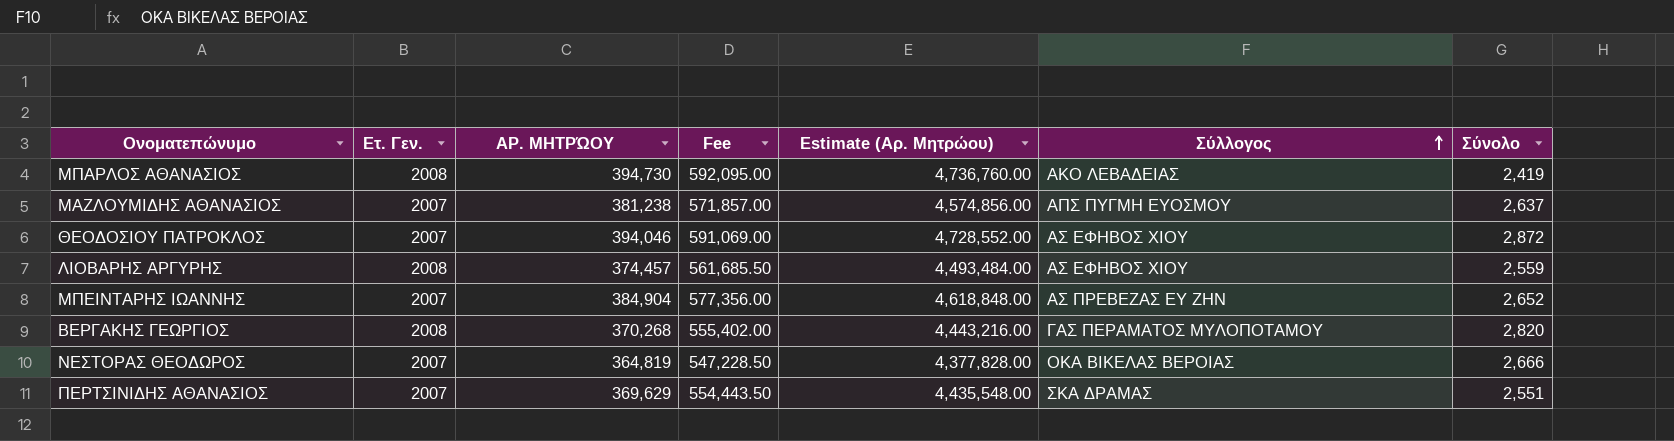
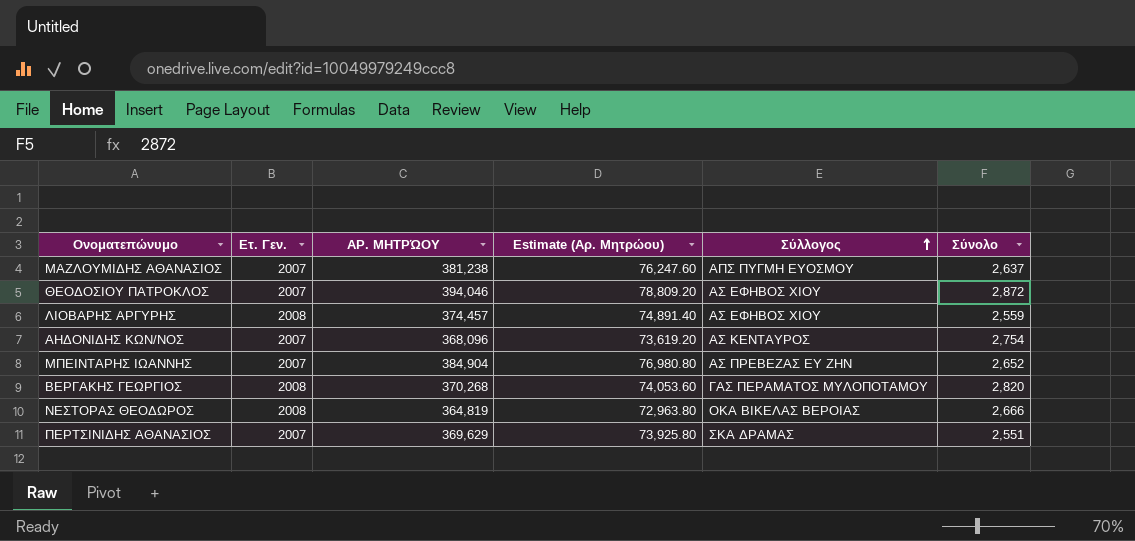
column Fee | formula: [ΑΡ. ΜΗΤΡΏΟΥ] * 1.5 -> none
column Estimate (Αρ. Μητρώου) | formula: [ΑΡ. ΜΗΤΡΏΟΥ] * 12 -> [ΑΡ. ΜΗΤΡΏΟΥ] * 0.2
row ΜΠΑΡΛΟΣ ΑΘΑΝΑΣΙΟΣ: 2008 | 394,730 | 592,095.00 | 4,736,760.00 | ΑΚΟ ΛΕΒΑΔΕΙΑΣ | 2,419 -> none
row ΑΗΔΟΝΙΔΗΣ ΚΩΝ/ΝΟΣ: none -> 2007 | 368,096 | 73,619.20 | ΑΣ ΚΕΝΤΑΥΡΟΣ | 2,754
ΝΕΣΤΟΡΑΣ ΘΕΟΔΩΡΟΣ | Ετ. Γεν.: 2007 -> 2008

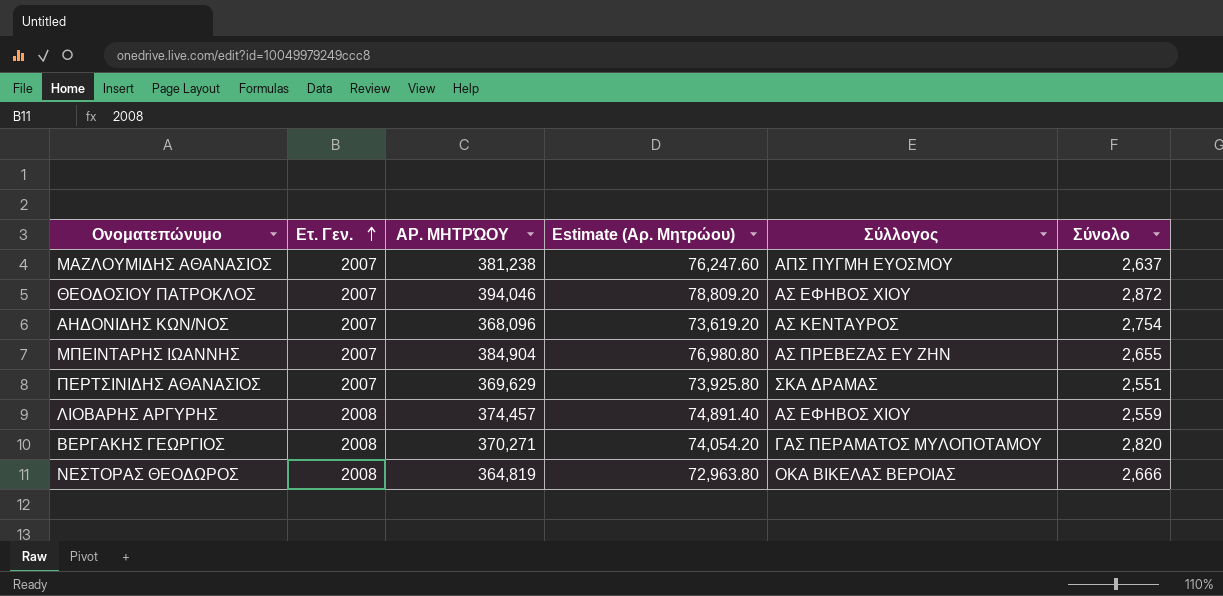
row order: Σύλλογος ascending -> Ετ. Γεν. ascending
ΜΠΕΙΝΤΑΡΗΣ ΙΩΑΝΝΗΣ | Σύνολο: 2,652 -> 2,655
ΒΕΡΓΑΚΗΣ ΓΕΩΡΓΙΟΣ | ΑΡ. ΜΗΤΡΏΟΥ: 370,268 -> 370,271
ΒΕΡΓΑΚΗΣ ΓΕΩΡΓΙΟΣ | Estimate (Αρ. Μητρώου): 74,053.60 -> 74,054.20

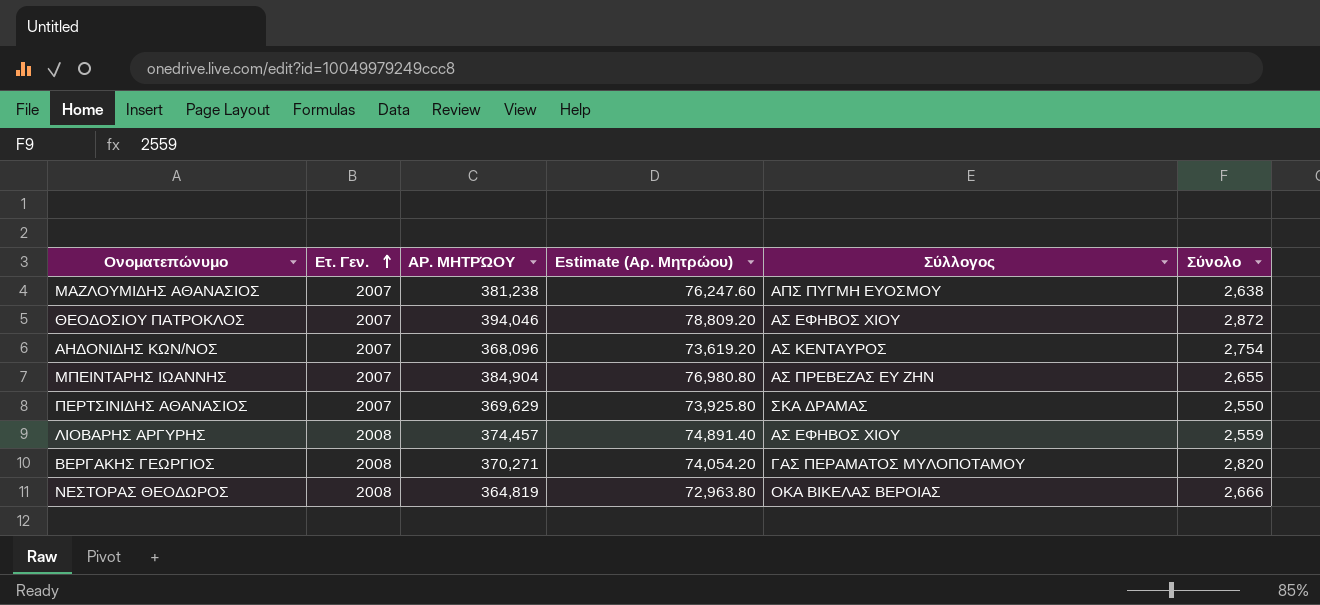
ΜΑΖΛΟΥΜΙΔΗΣ ΑΘΑΝΑΣΙΟΣ | Σύνολο: 2,637 -> 2,638
ΠΕΡΤΣΙΝΙΔΗΣ ΑΘΑΝΑΣΙΟΣ | Σύνολο: 2,551 -> 2,550

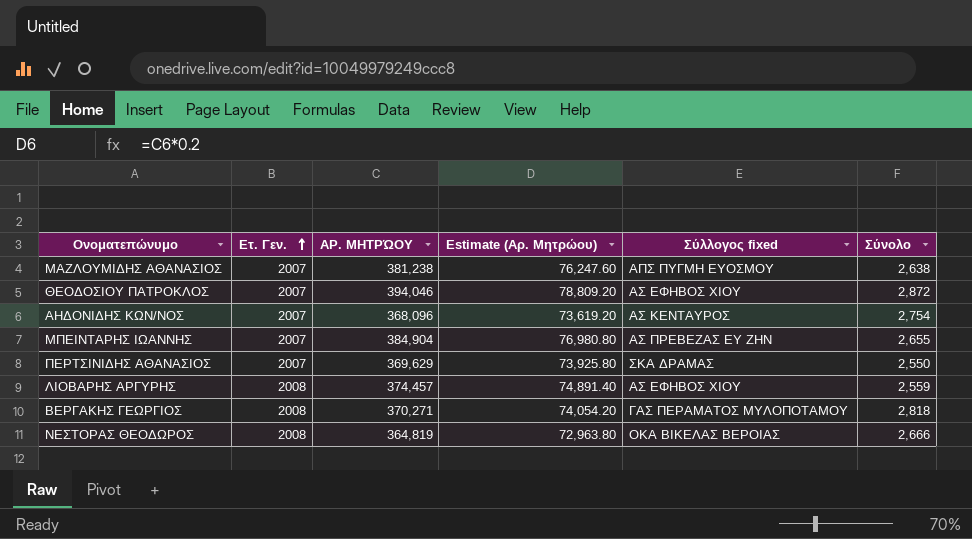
column name: Σύλλογος -> Σύλλογος fixed
ΒΕΡΓΑΚΗΣ ΓΕΩΡΓΙΟΣ | Σύνολο: 2,820 -> 2,818

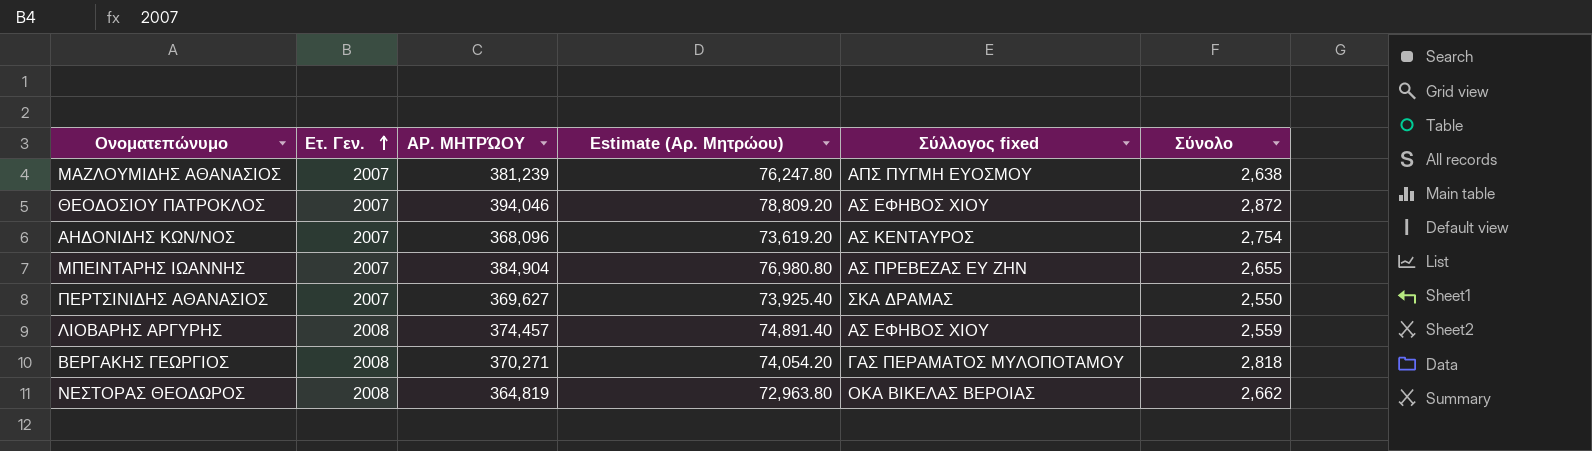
ΜΑΖΛΟΥΜΙΔΗΣ ΑΘΑΝΑΣΙΟΣ | ΑΡ. ΜΗΤΡΏΟΥ: 381,238 -> 381,239
ΜΑΖΛΟΥΜΙΔΗΣ ΑΘΑΝΑΣΙΟΣ | Estimate (Αρ. Μητρώου): 76,247.60 -> 76,247.80
ΠΕΡΤΣΙΝΙΔΗΣ ΑΘΑΝΑΣΙΟΣ | ΑΡ. ΜΗΤΡΏΟΥ: 369,629 -> 369,627
ΠΕΡΤΣΙΝΙΔΗΣ ΑΘΑΝΑΣΙΟΣ | Estimate (Αρ. Μητρώου): 73,925.80 -> 73,925.40
ΝΕΣΤΟΡΑΣ ΘΕΟΔΩΡΟΣ | Σύνολο: 2,666 -> 2,662

